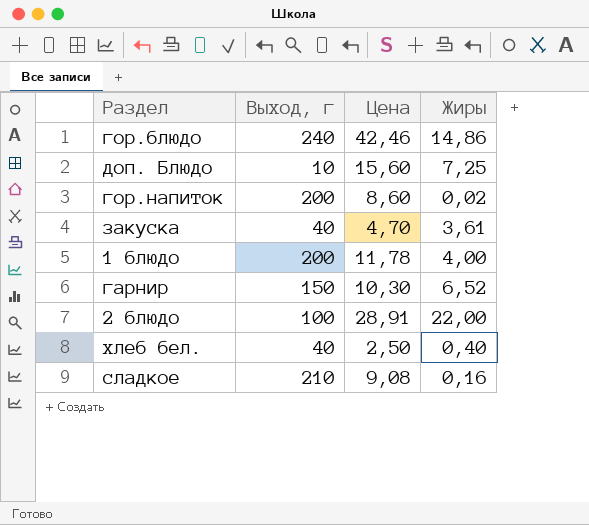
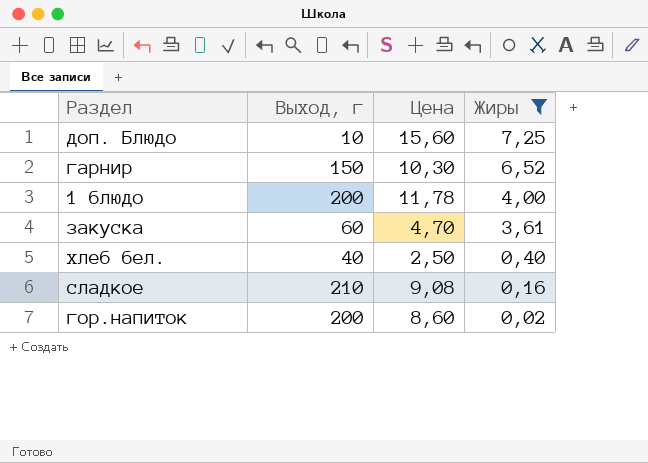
filter: none -> Жиры <= 7,25
row order: none -> Жиры descending
закуска | Выход, г: 40 -> 60

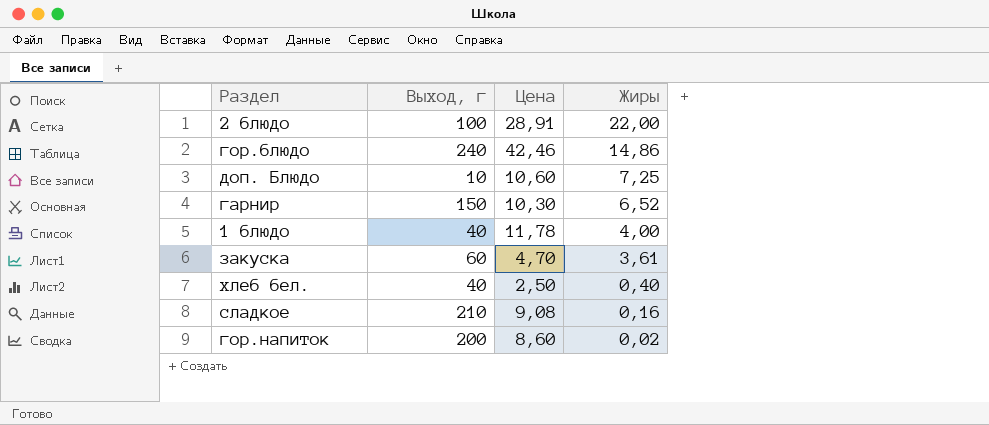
filter: Жиры <= 7,25 -> none
доп. Блюдо | Цена: 15,60 -> 10,60
1 блюдо | Выход, г: 200 -> 40

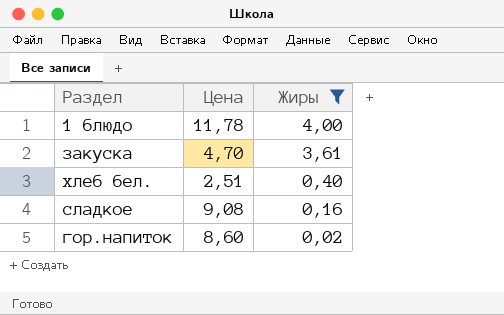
filter: none -> Жиры <= 4,00
column Выход, г | position: 2 -> none
хлеб бел. | Цена: 2,50 -> 2,51

